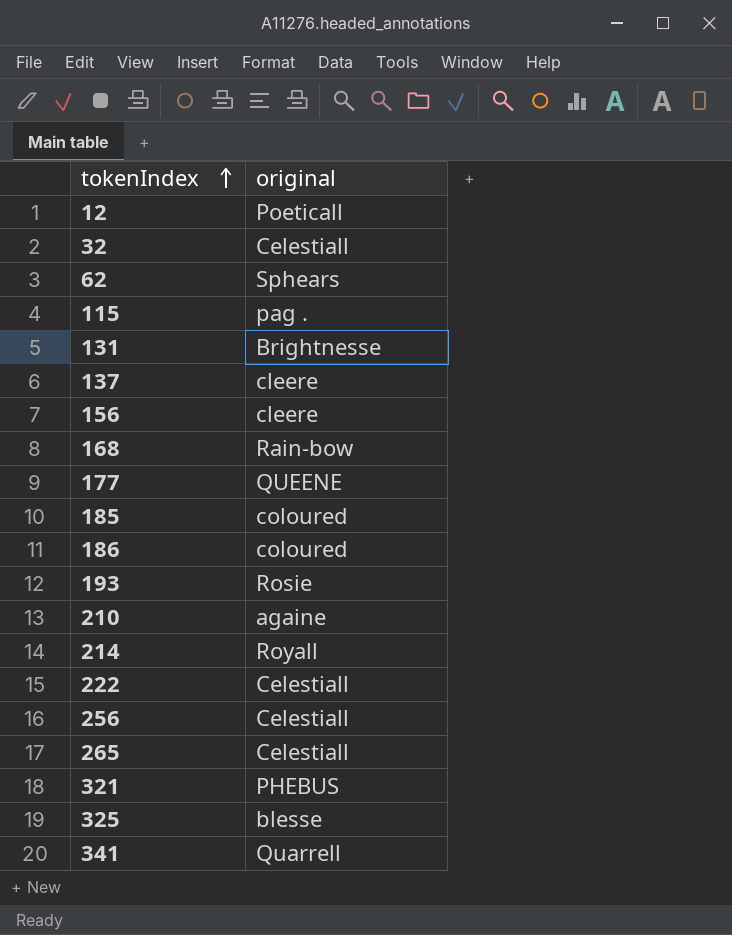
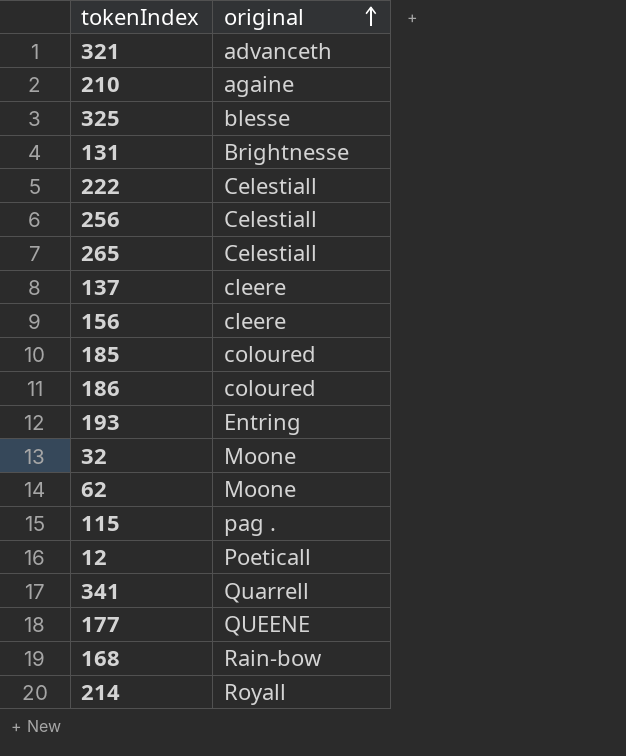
row order: tokenIndex ascending -> original ascending
321 | original: PHEBUS -> advanceth
193 | original: Rosie -> Entring
32 | original: Celestiall -> Moone
62 | original: Sphears -> Moone

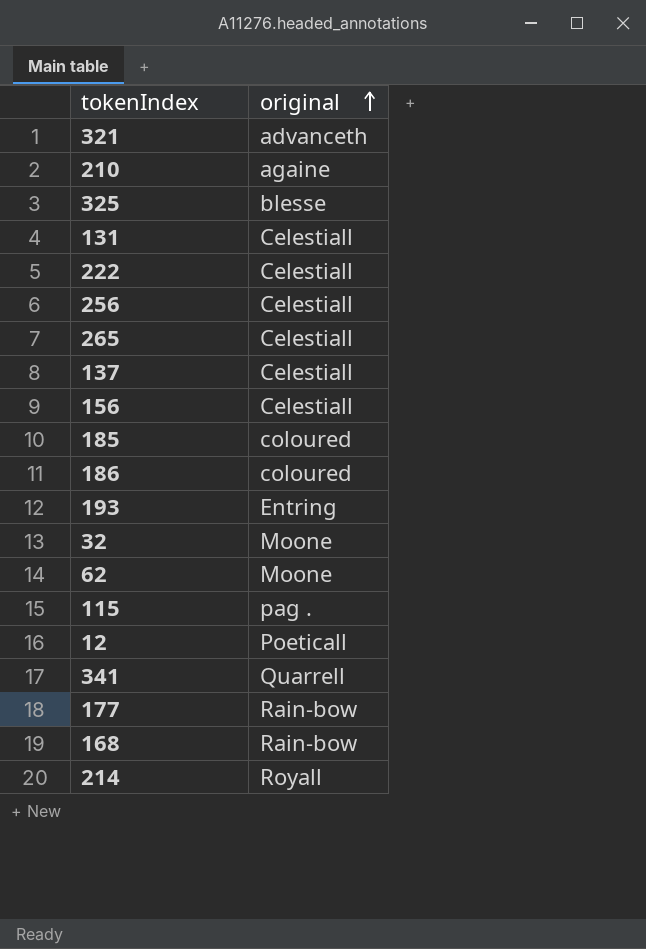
131 | original: Brightnesse -> Celestiall
137 | original: cleere -> Celestiall
156 | original: cleere -> Celestiall
177 | original: QUEENE -> Rain-bow

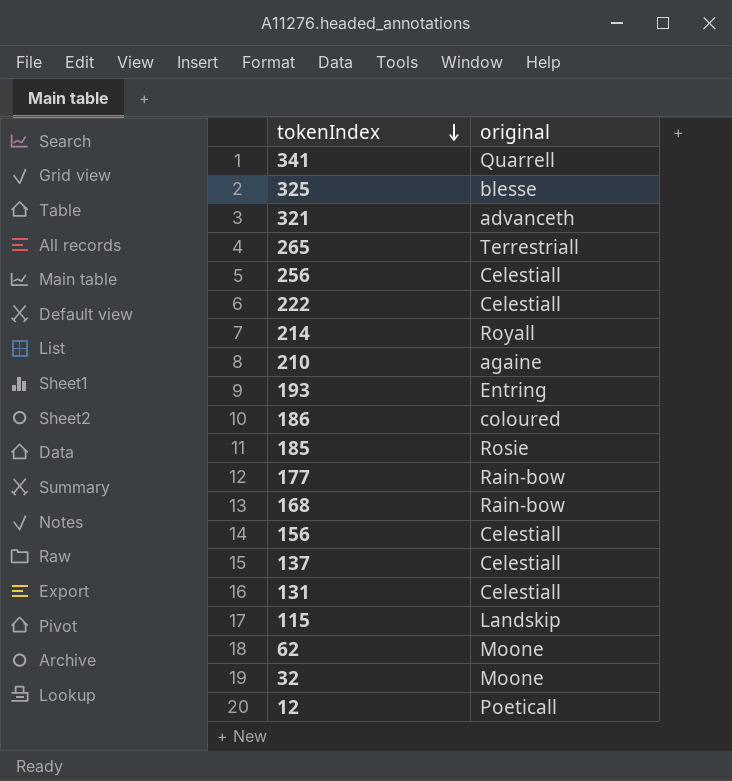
row order: original ascending -> tokenIndex descending
265 | original: Celestiall -> Terrestriall
185 | original: coloured -> Rosie
115 | original: pag . -> Landskip

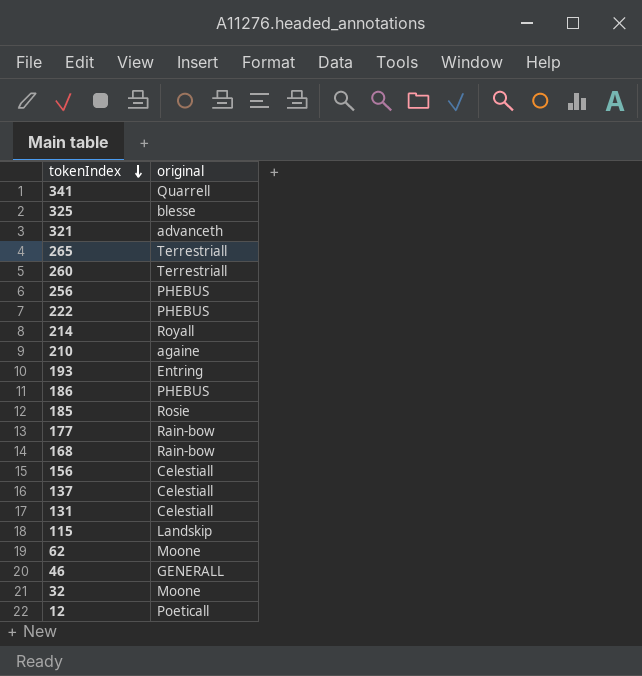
row 260: none -> Terrestriall
256 | original: Celestiall -> PHEBUS
222 | original: Celestiall -> PHEBUS
186 | original: coloured -> PHEBUS
row 46: none -> GENERALL

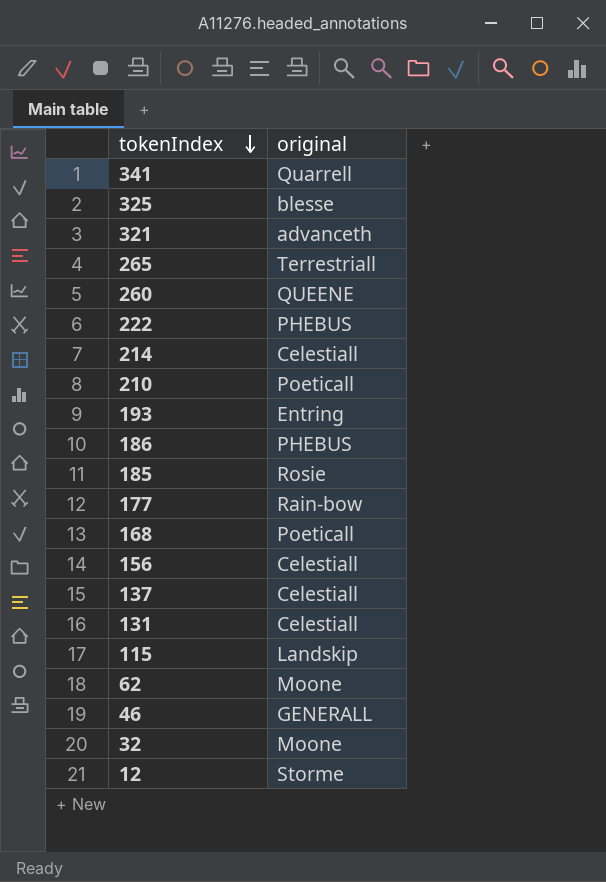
row 256: PHEBUS -> none
260 | original: Terrestriall -> QUEENE
214 | original: Royall -> Celestiall
210 | original: againe -> Poeticall
168 | original: Rain-bow -> Poeticall
12 | original: Poeticall -> Storme

